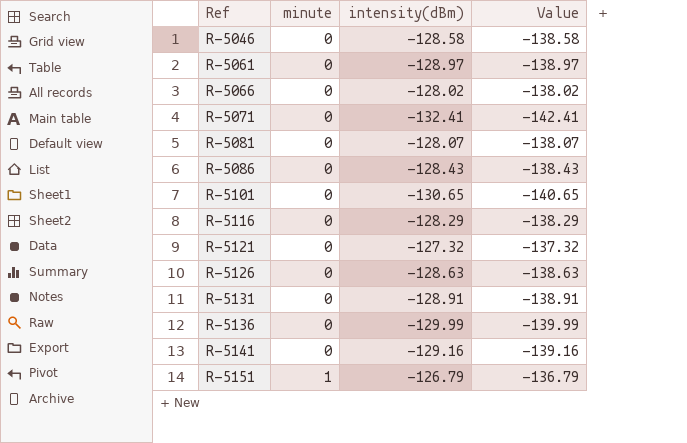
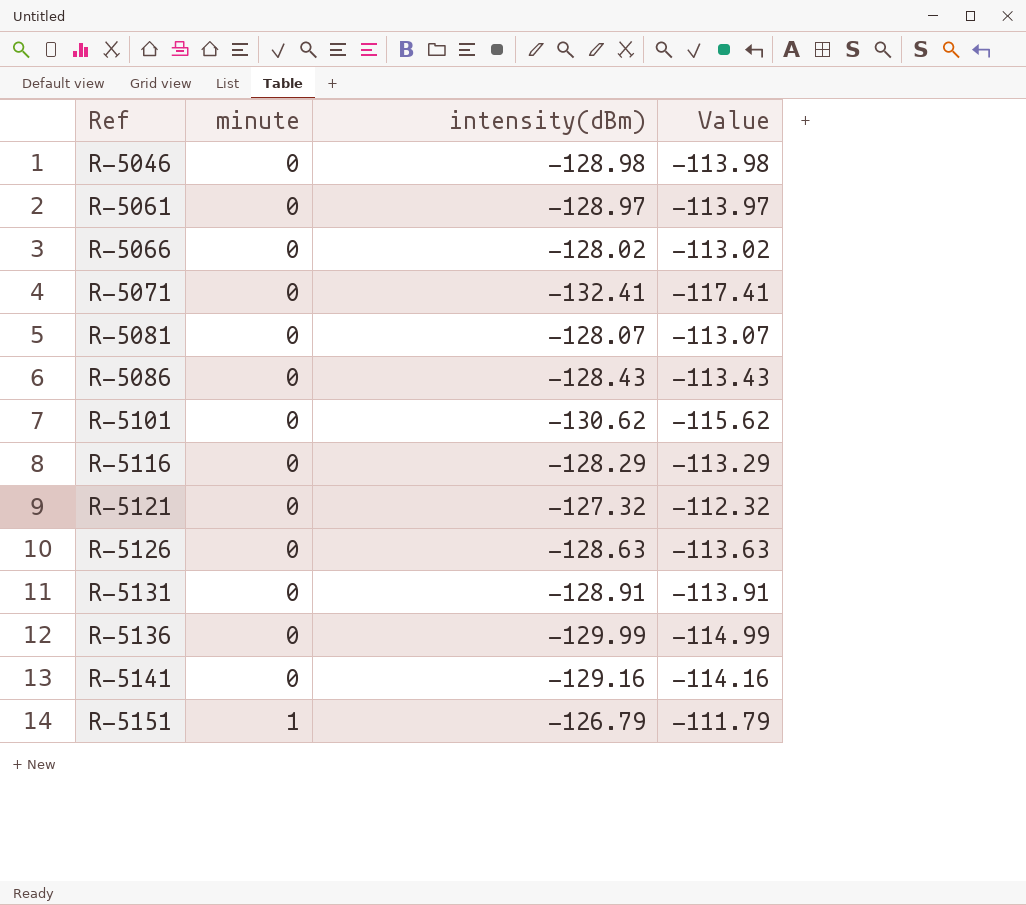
column Value | formula: [intensity(dBm)] - 10 -> [intensity(dBm)] + 15
R-5046 | intensity(dBm): -128.58 -> -128.98
R-5101 | intensity(dBm): -130.65 -> -130.62

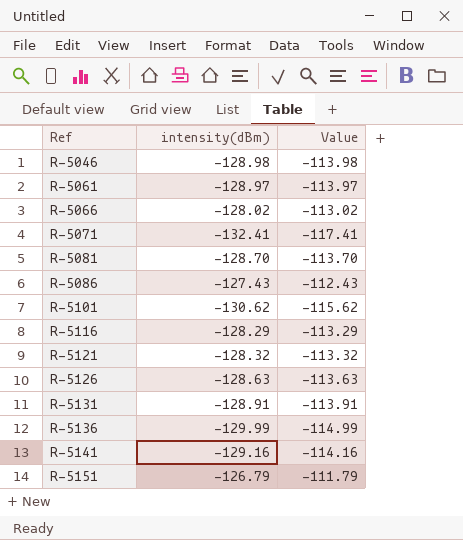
column minute | position: 2 -> none
R-5081 | intensity(dBm): -128.07 -> -128.70
R-5081 | Value: -113.07 -> -113.70
R-5086 | intensity(dBm): -128.43 -> -127.43
R-5086 | Value: -113.43 -> -112.43
R-5121 | intensity(dBm): -127.32 -> -128.32
R-5121 | Value: -112.32 -> -113.32

